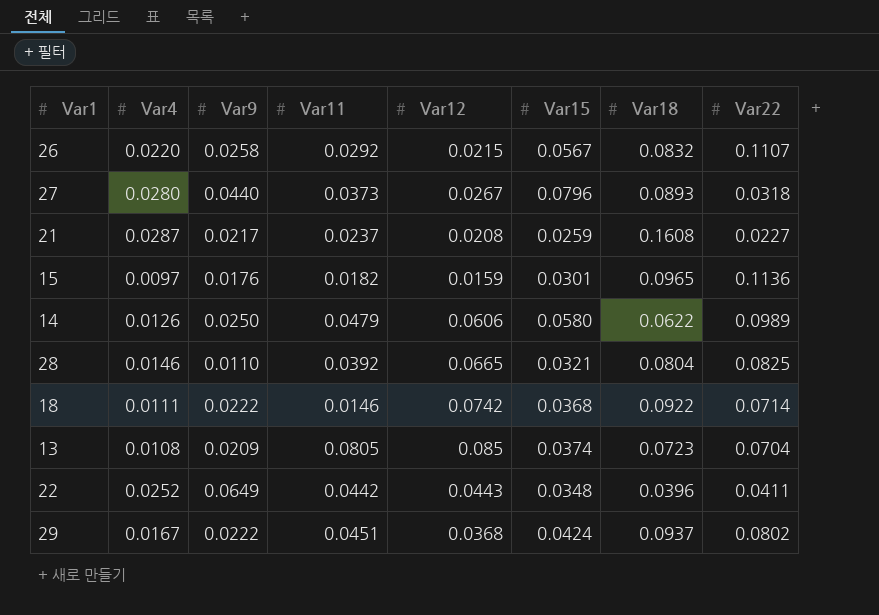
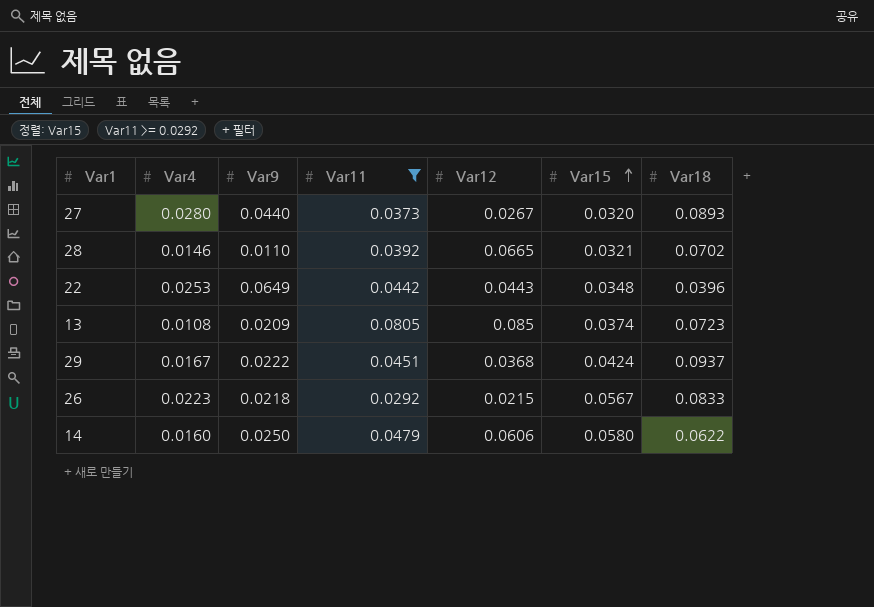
filter: none -> Var11 >= 0.0292
row order: none -> Var15 ascending
column Var22 | position: 8 -> none
27 | Var15: 0.0796 -> 0.0320
28 | Var18: 0.0804 -> 0.0702
22 | Var4: 0.0252 -> 0.0253
26 | Var4: 0.0220 -> 0.0223
26 | Var9: 0.0258 -> 0.0218
26 | Var18: 0.0832 -> 0.0833
14 | Var4: 0.0126 -> 0.0160

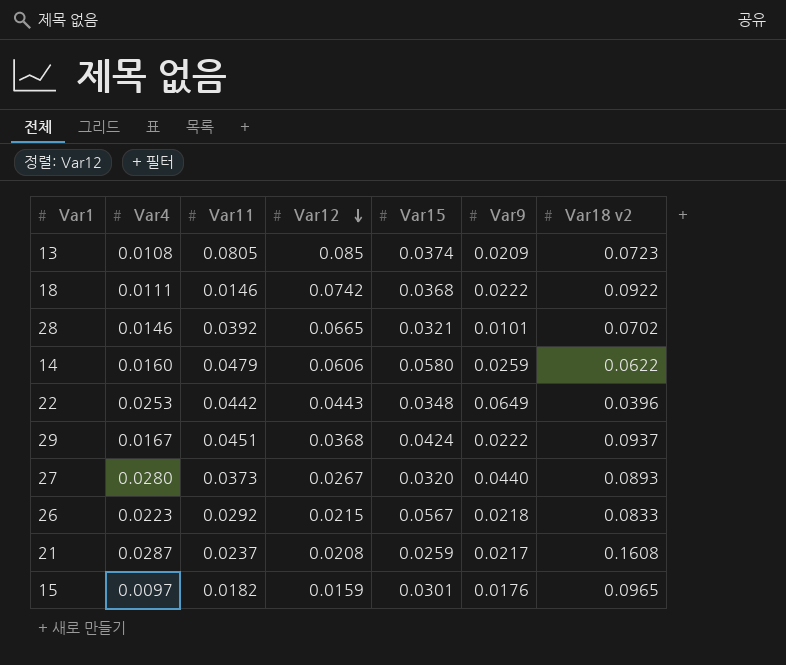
filter: Var11 >= 0.0292 -> none
row order: Var15 ascending -> Var12 descending
column Var9 | position: 3 -> 6
column name: Var18 -> Var18 v2
28 | Var9: 0.0110 -> 0.0101
14 | Var9: 0.0250 -> 0.0259

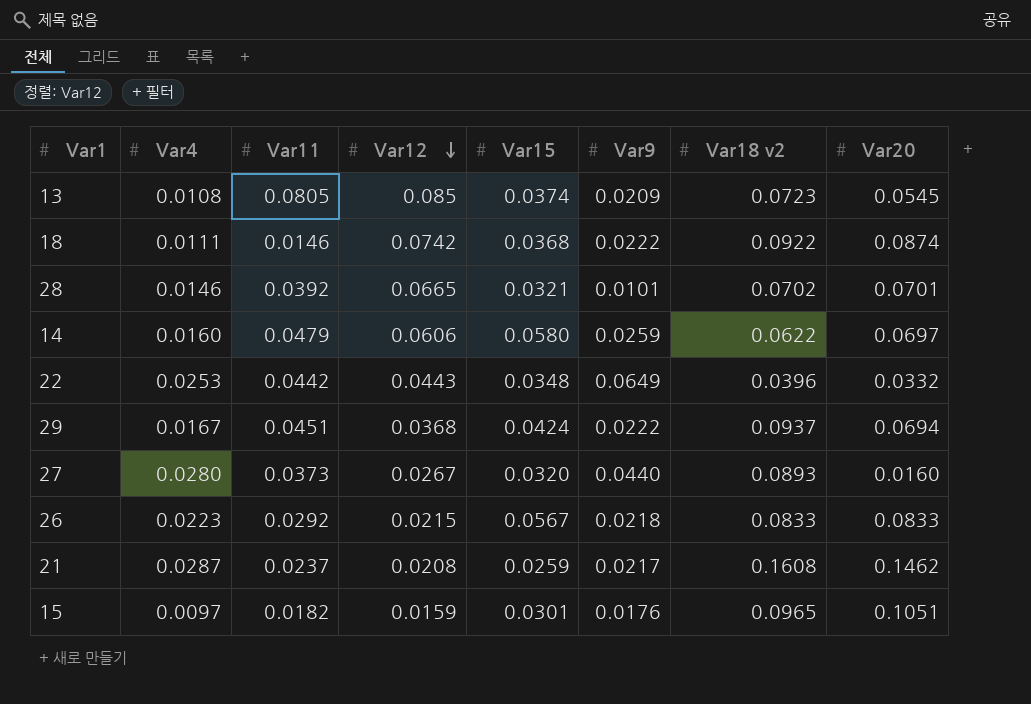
column Var20 | position: none -> 8

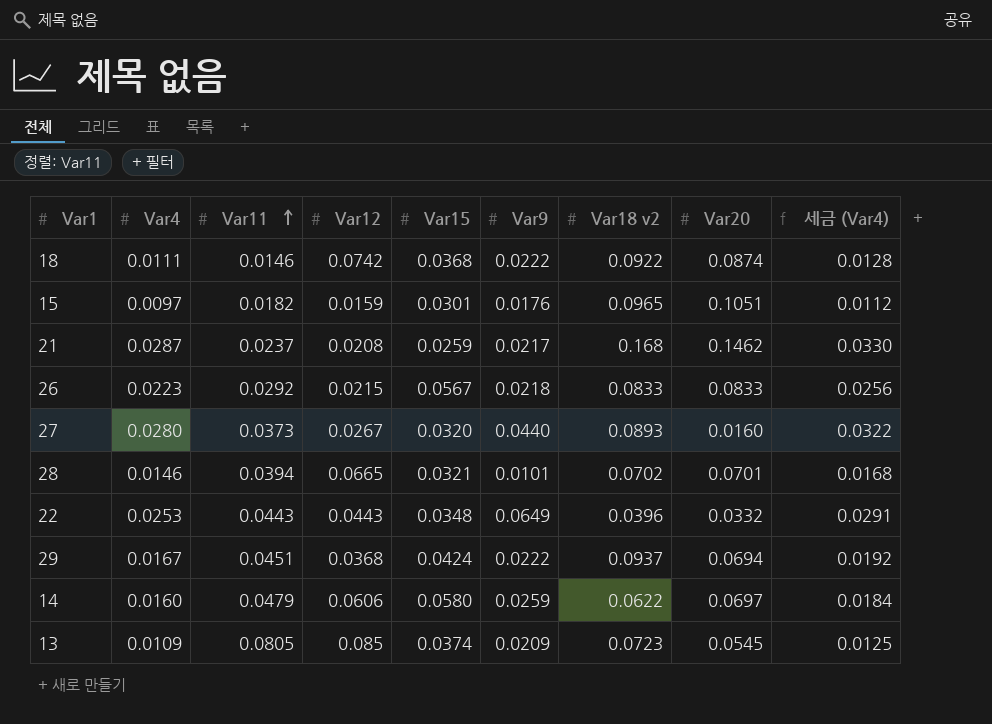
row order: Var12 descending -> Var11 ascending
column 세금 (Var4) | formula: none -> [Var4] * 1.15
21 | Var18 v2: 0.1608 -> 0.168
28 | Var11: 0.0392 -> 0.0394
22 | Var11: 0.0442 -> 0.0443
13 | Var4: 0.0108 -> 0.0109

